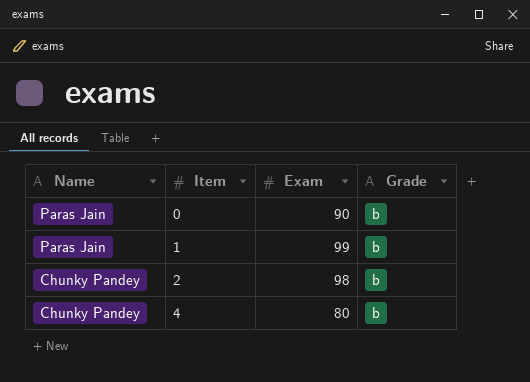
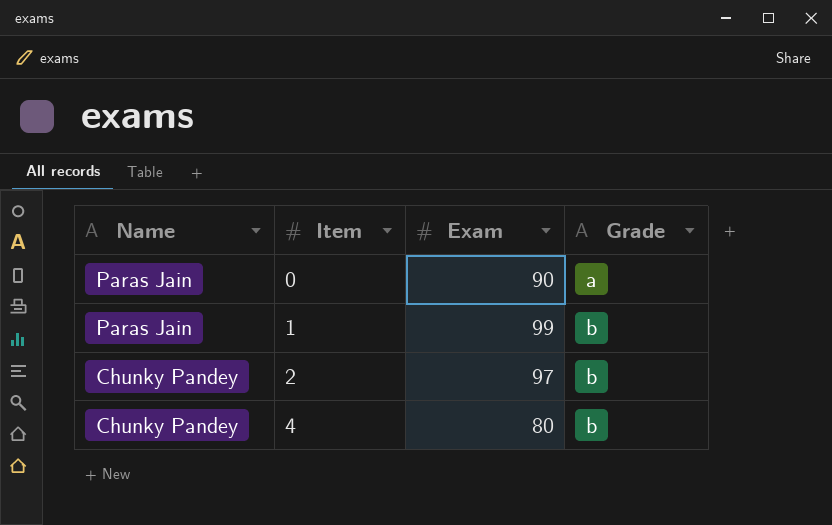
0 | Grade: b -> a
2 | Exam: 98 -> 97

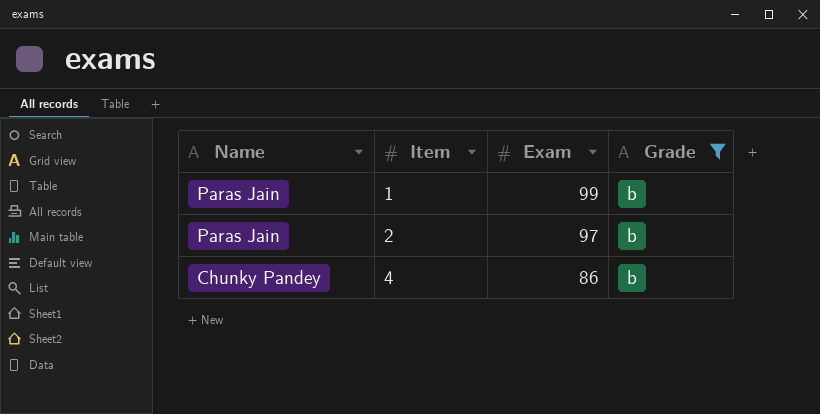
filter: none -> Grade = b
2 | Name: Chunky Pandey -> Paras Jain
4 | Exam: 80 -> 86

